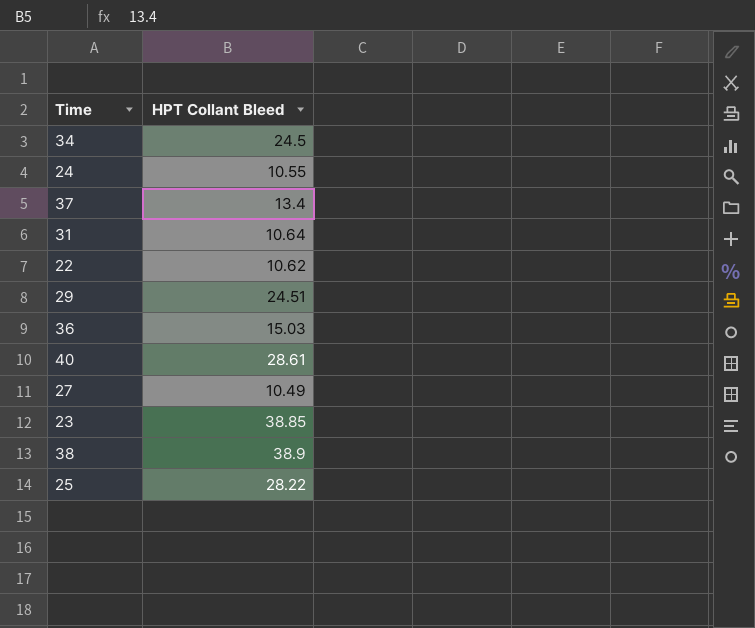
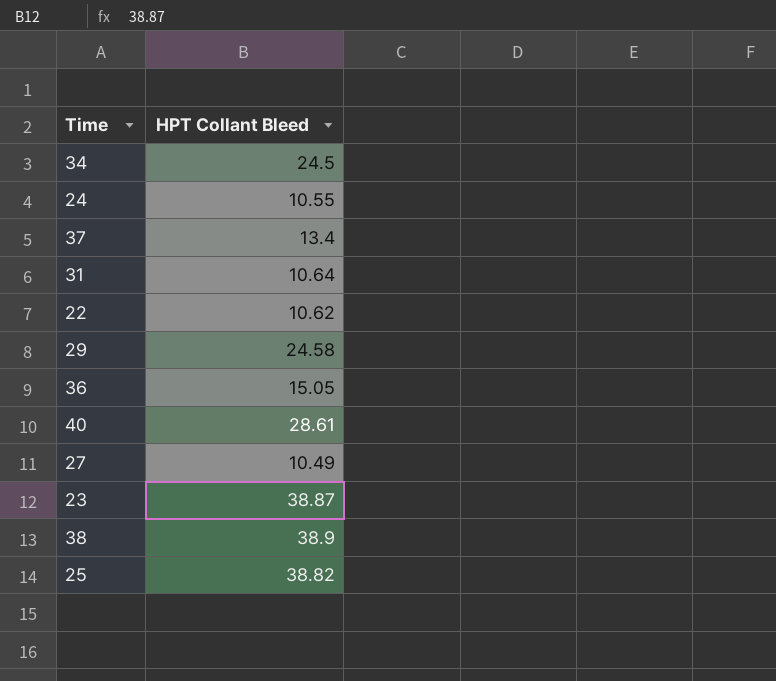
29 | HPT Collant Bleed: 24.51 -> 24.58
36 | HPT Collant Bleed: 15.03 -> 15.05
23 | HPT Collant Bleed: 38.85 -> 38.87
25 | HPT Collant Bleed: 28.22 -> 38.82

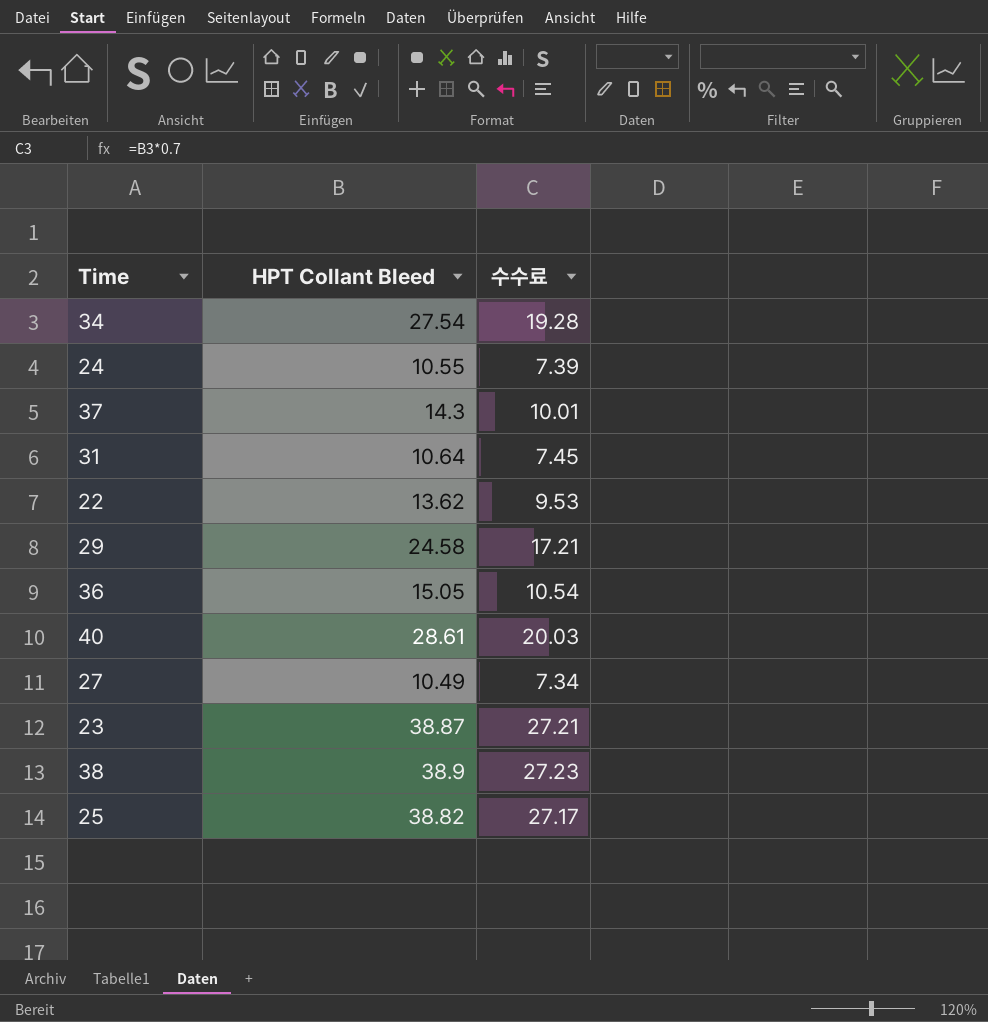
column 수수료 | formula: none -> [HPT Collant Bleed] * 0.7
34 | HPT Collant Bleed: 24.5 -> 27.54
37 | HPT Collant Bleed: 13.4 -> 14.3
22 | HPT Collant Bleed: 10.62 -> 13.62

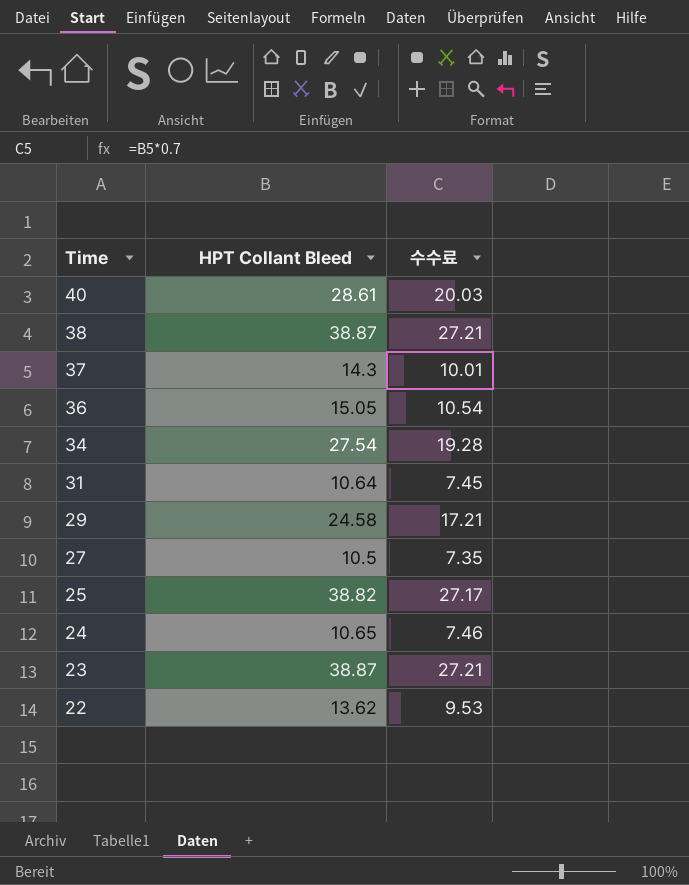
row order: none -> Time descending
38 | HPT Collant Bleed: 38.9 -> 38.87
38 | 수수료: 27.23 -> 27.21
27 | HPT Collant Bleed: 10.49 -> 10.5
27 | 수수료: 7.34 -> 7.35
24 | HPT Collant Bleed: 10.55 -> 10.65
24 | 수수료: 7.39 -> 7.46

